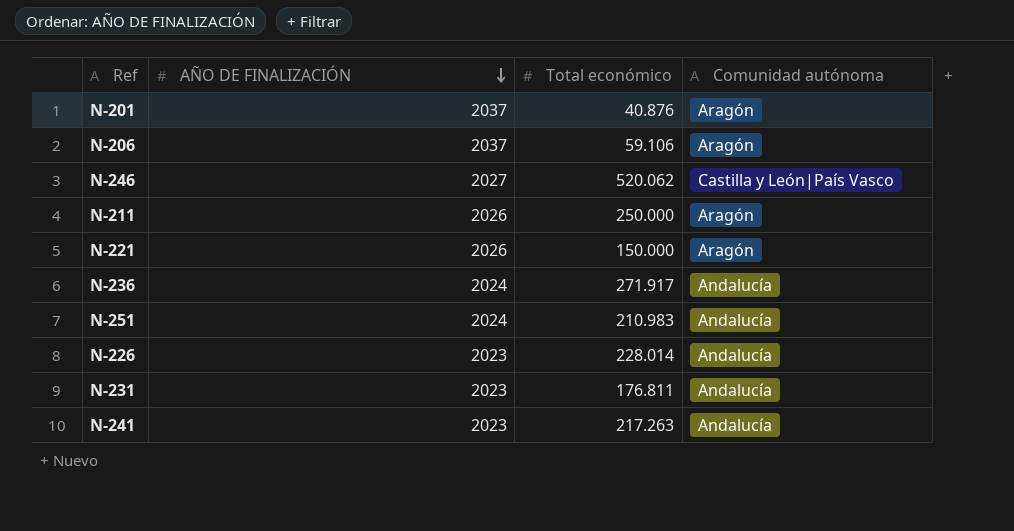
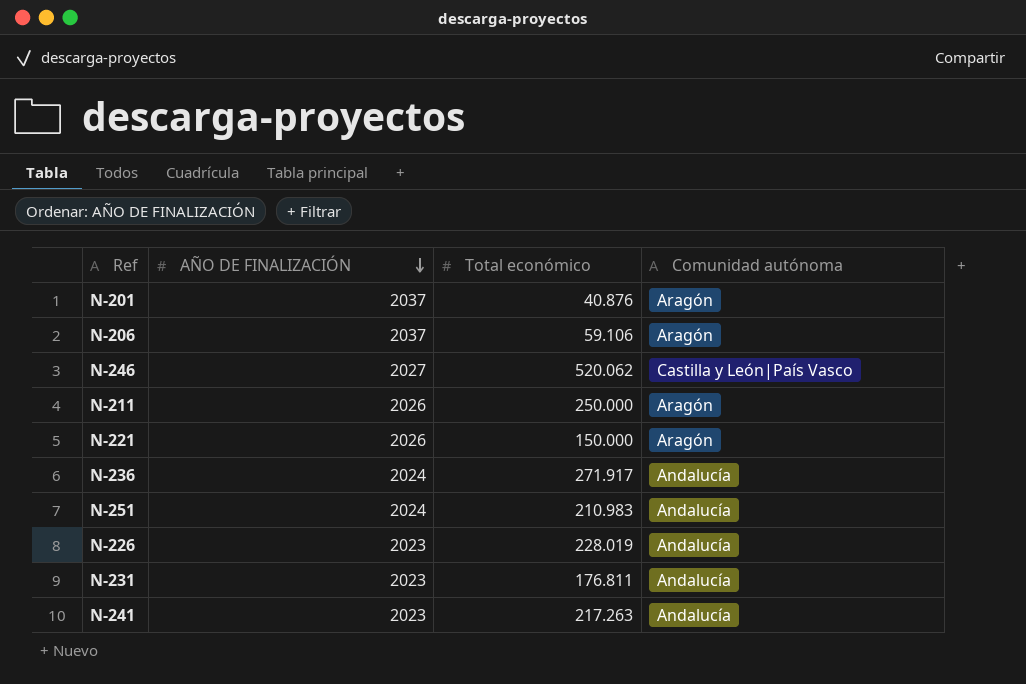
N-226 | Total económico: 228.014 -> 228.019

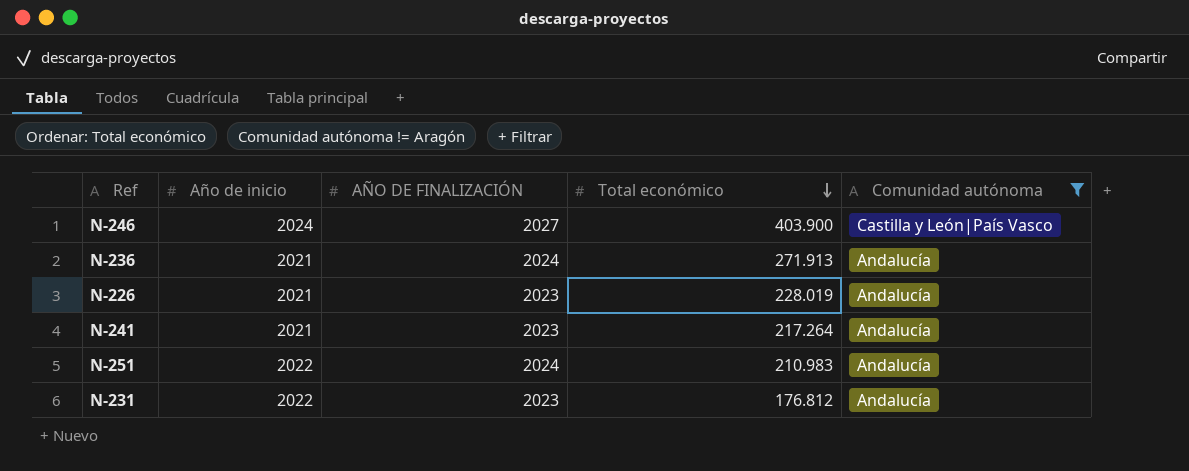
filter: none -> Comunidad autónoma != Aragón
row order: AÑO DE FINALIZACIÓN descending -> Total económico descending
column Año de inicio | position: none -> 2
N-246 | Total económico: 520.062 -> 403.900
N-236 | Total económico: 271.917 -> 271.913
N-241 | Total económico: 217.263 -> 217.264
N-231 | Total económico: 176.811 -> 176.812

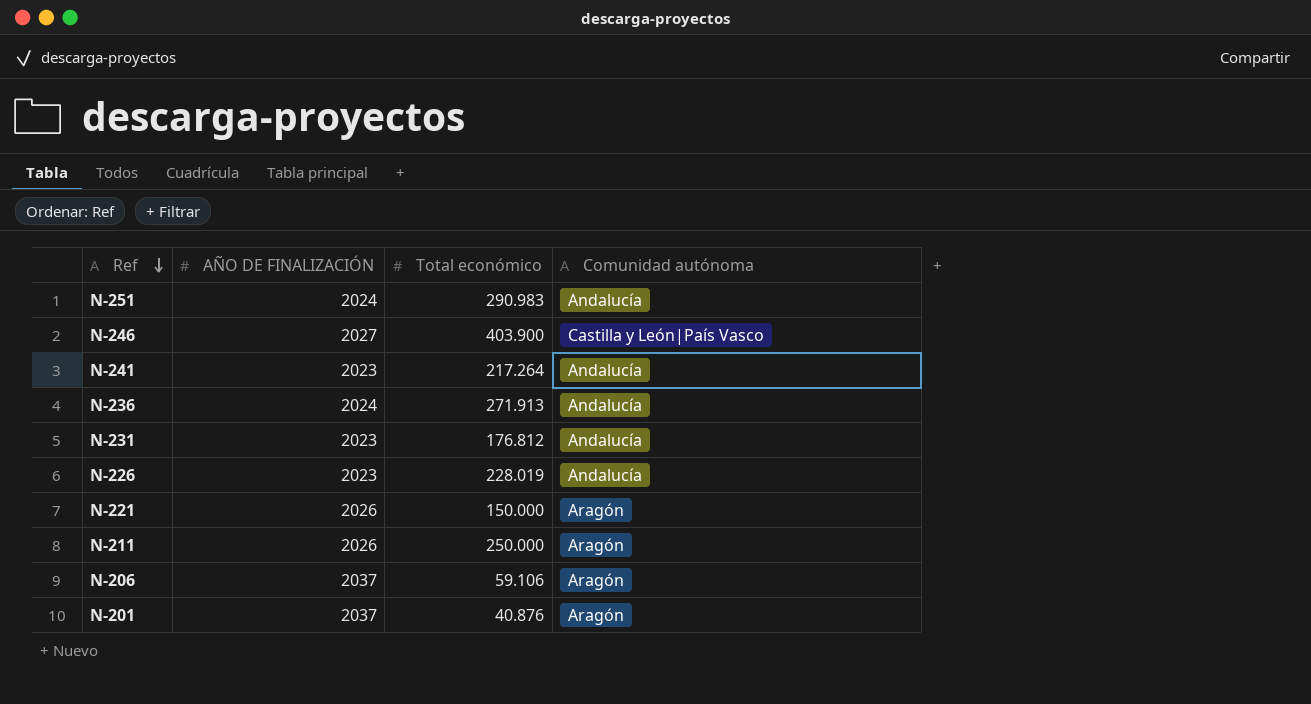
filter: Comunidad autónoma != Aragón -> none
row order: Total económico descending -> Ref descending
column Año de inicio | position: 2 -> none
N-251 | Total económico: 210.983 -> 290.983

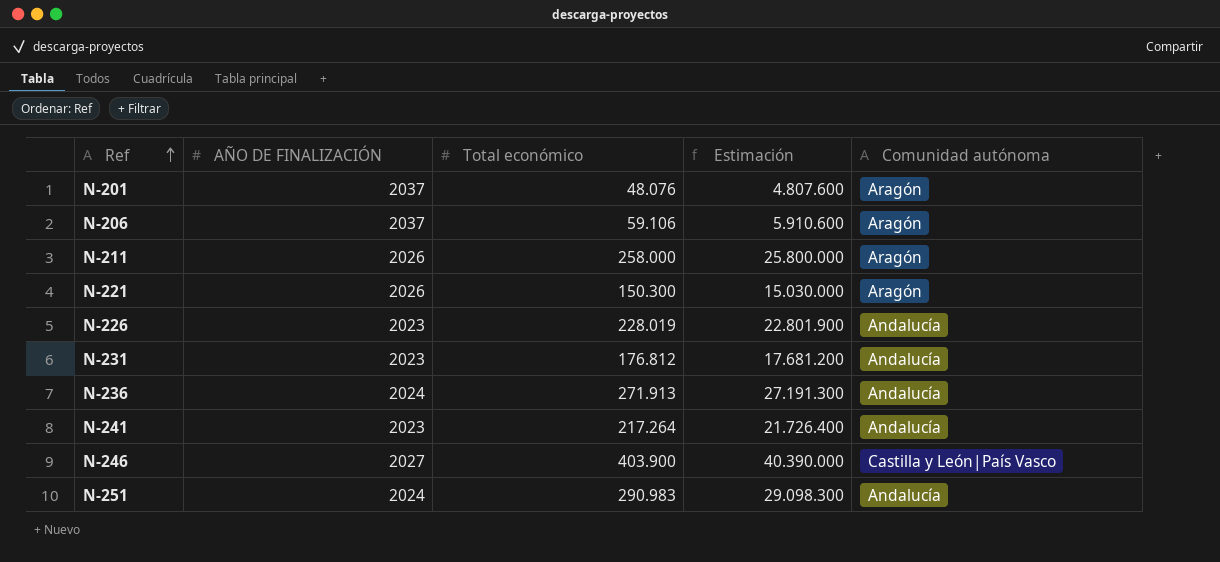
row order: Ref descending -> Ref ascending
column Estimación | formula: none -> [Total económico] * 100
N-201 | Total económico: 40.876 -> 48.076
N-211 | Total económico: 250.000 -> 258.000
N-221 | Total económico: 150.000 -> 150.300

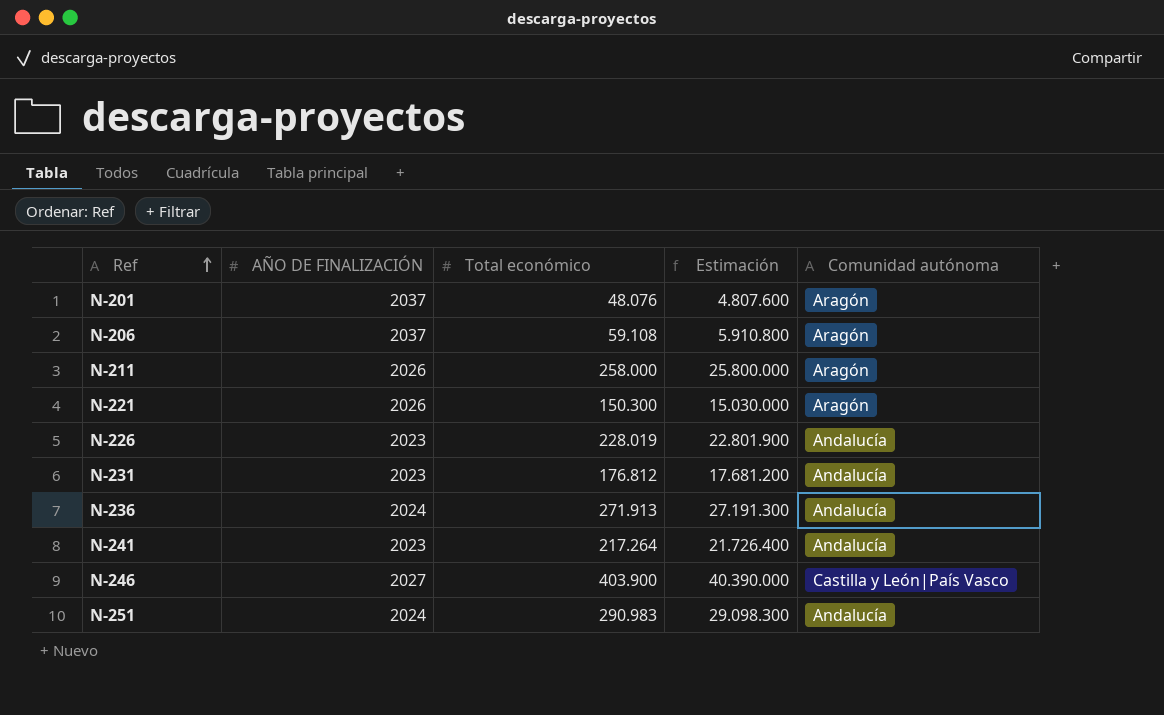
N-206 | Total económico: 59.106 -> 59.108
N-206 | Estimación: 5.910.600 -> 5.910.800

